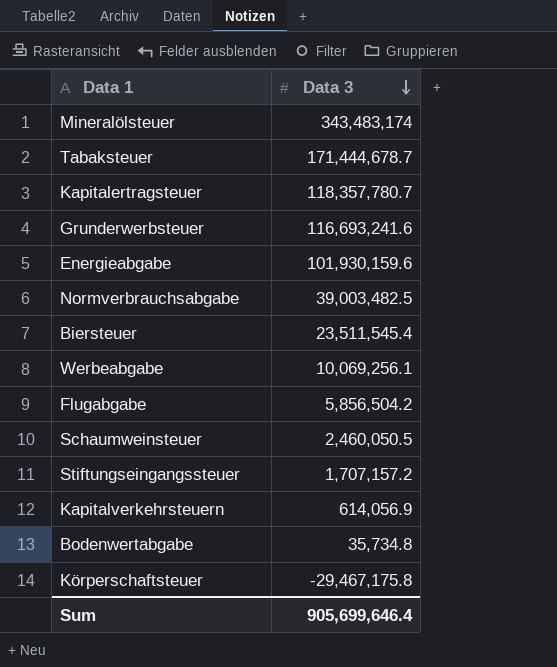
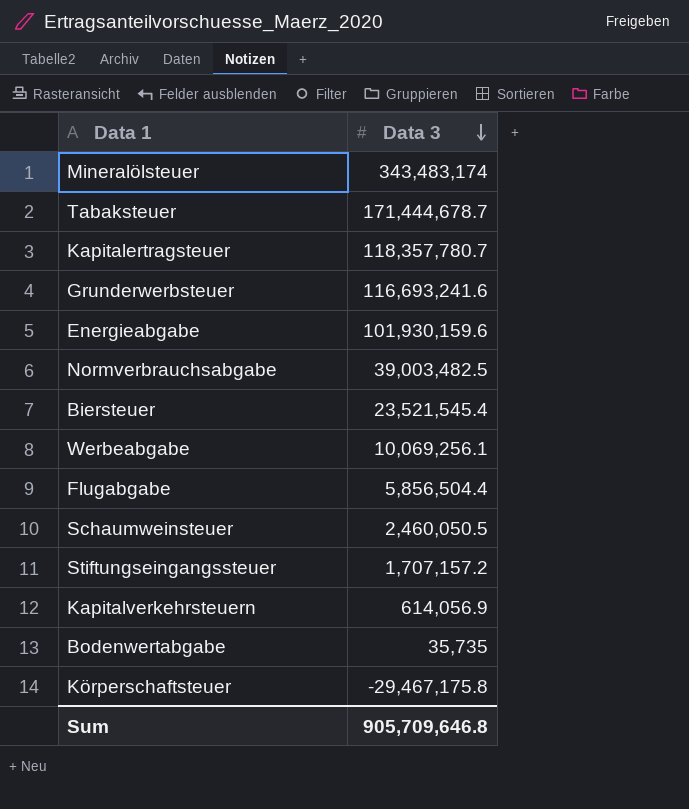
Biersteuer | Data 3: 23,511,545.4 -> 23,521,545.4
Flugabgabe | Data 3: 5,856,504.2 -> 5,856,504.4
Bodenwertabgabe | Data 3: 35,734.8 -> 35,735
Sum | Data 3: 905,699,646.4 -> 905,709,646.8

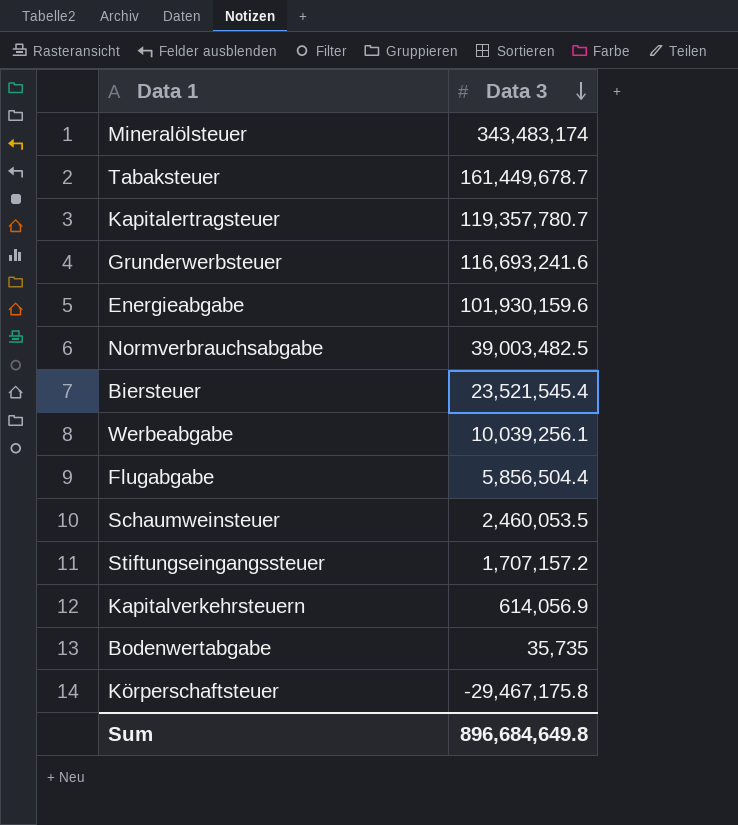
Tabaksteuer | Data 3: 171,444,678.7 -> 161,449,678.7
Kapitalertragsteuer | Data 3: 118,357,780.7 -> 119,357,780.7
Werbeabgabe | Data 3: 10,069,256.1 -> 10,039,256.1
Schaumweinsteuer | Data 3: 2,460,050.5 -> 2,460,053.5
Sum | Data 3: 905,709,646.8 -> 896,684,649.8

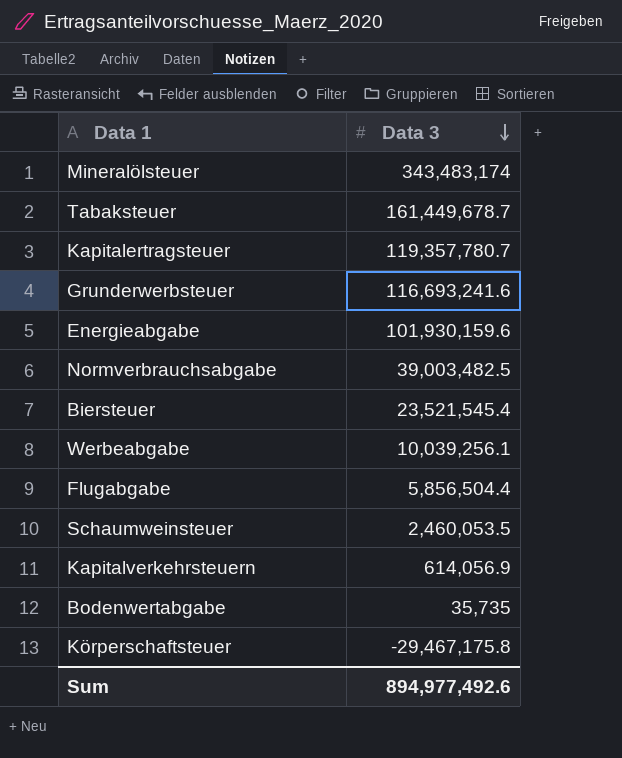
row Stiftungseingangssteuer: 1,707,157.2 -> none
Sum | Data 3: 896,684,649.8 -> 894,977,492.6

